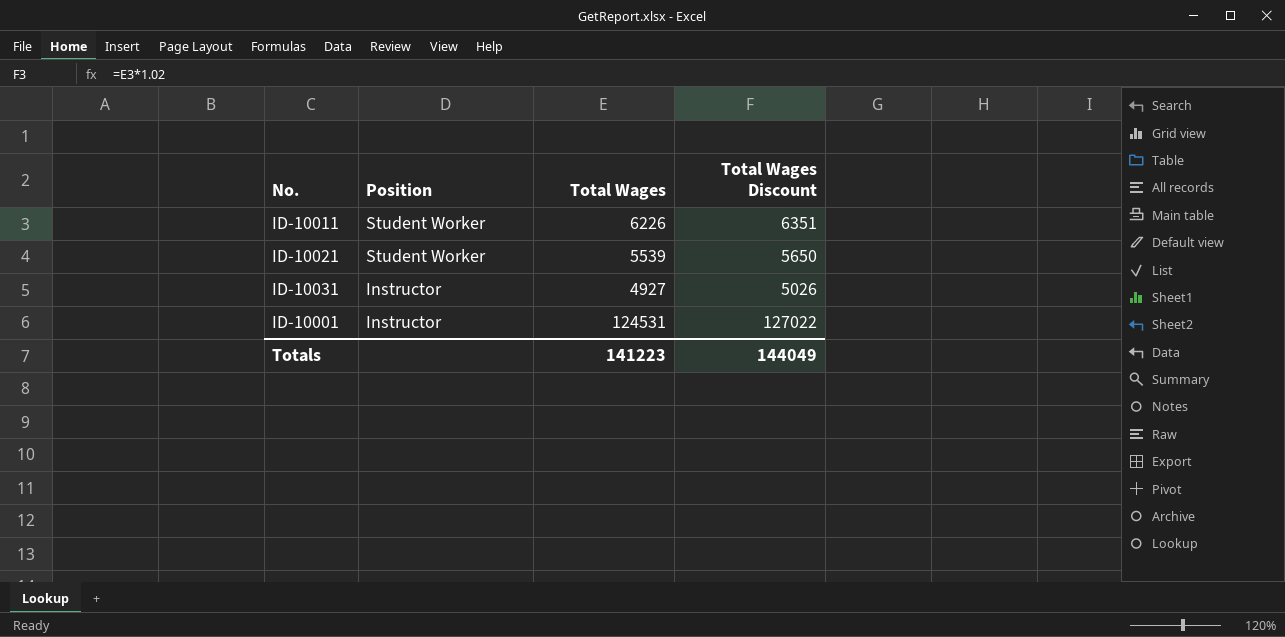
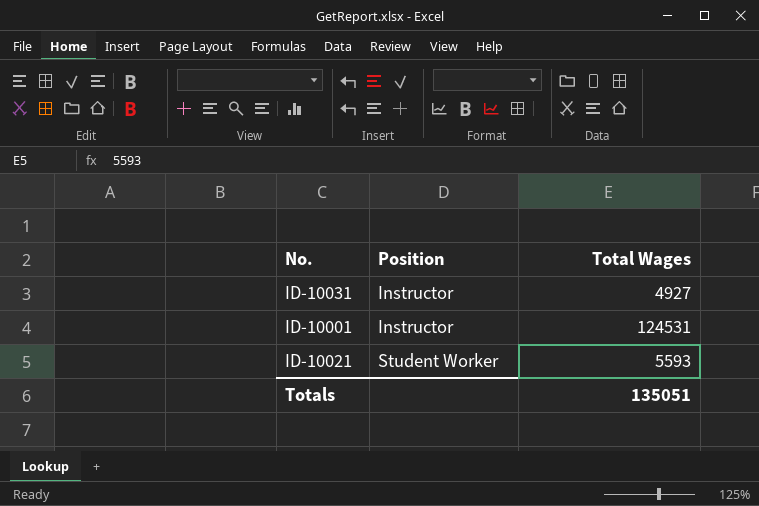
row order: Position descending -> Position ascending
column Total Wages Discount | formula: [Total Wages] * 1.02 -> none
row ID-10011: Student Worker | 6226 | 6351 -> none
ID-10021 | Total Wages: 5539 -> 5593
Totals | Total Wages: 141223 -> 135051

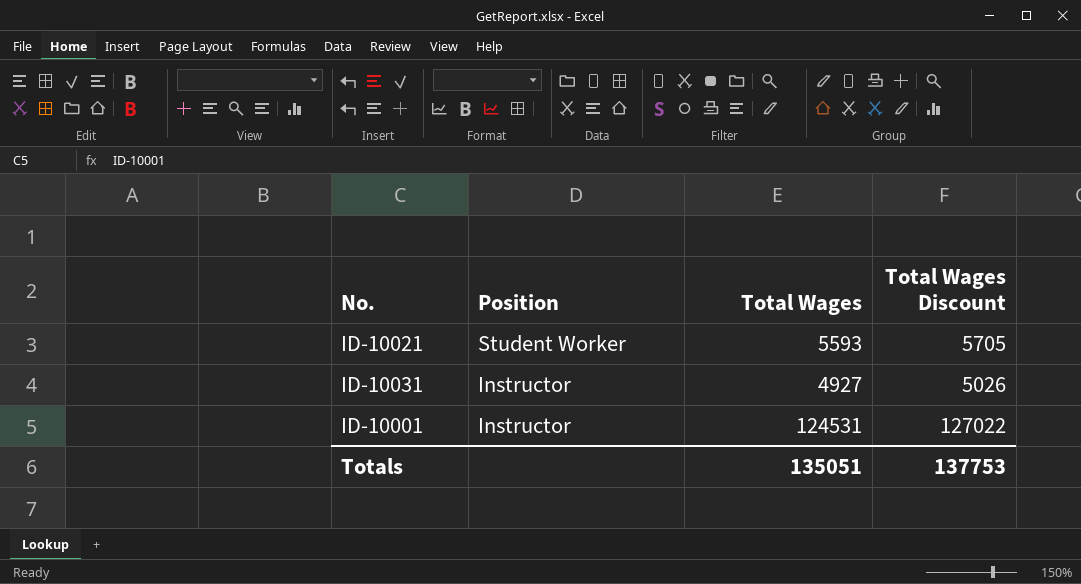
row order: Position ascending -> Position descending
column Total Wages Discount | formula: none -> [Total Wages] * 1.02

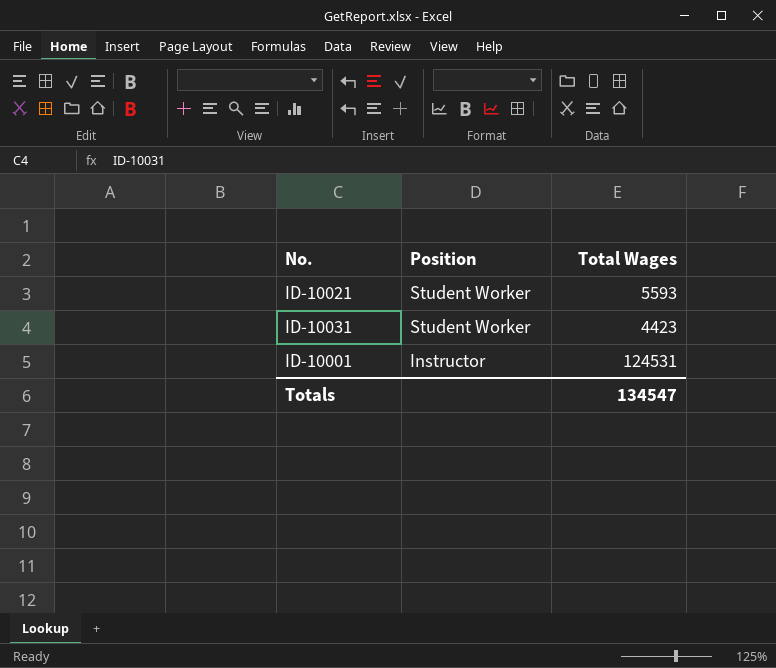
column Total Wages Discount | formula: [Total Wages] * 1.02 -> none
ID-10031 | Position: Instructor -> Student Worker
ID-10031 | Total Wages: 4927 -> 4423
Totals | Total Wages: 135051 -> 134547

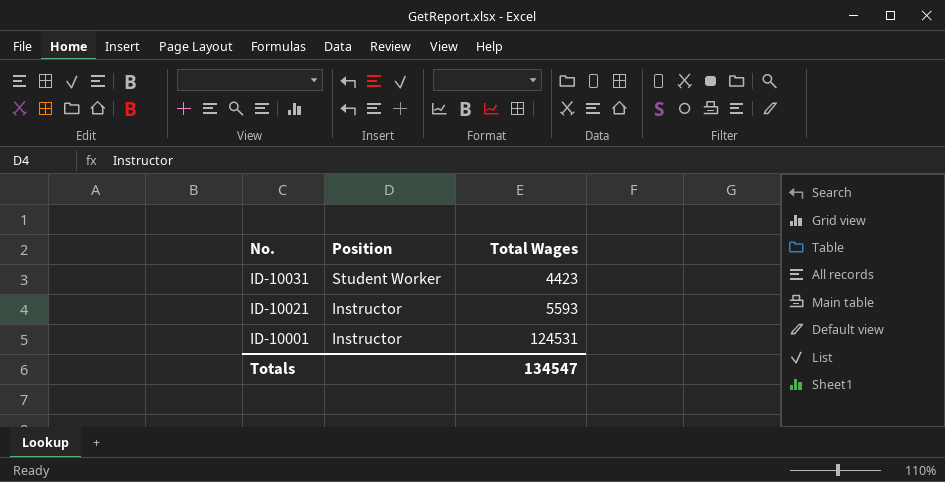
row order: Position descending -> No. descending
ID-10021 | Position: Student Worker -> Instructor

